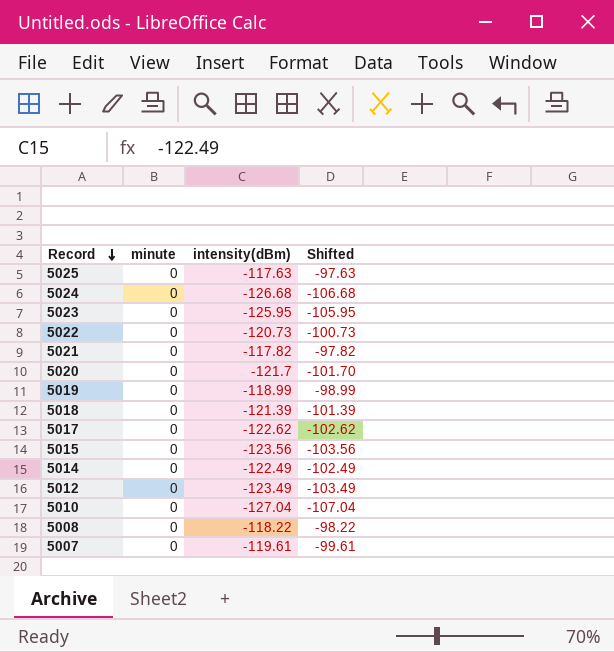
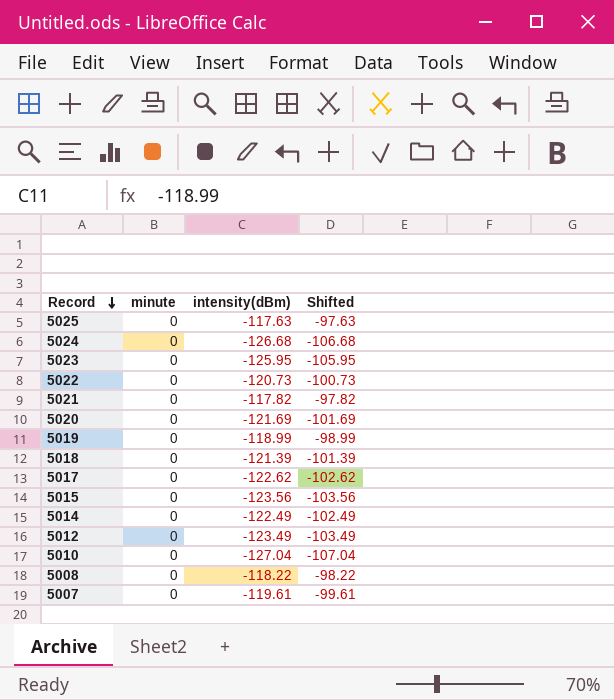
5020 | intensity(dBm): -121.7 -> -121.69
5020 | Shifted: -101.70 -> -101.69

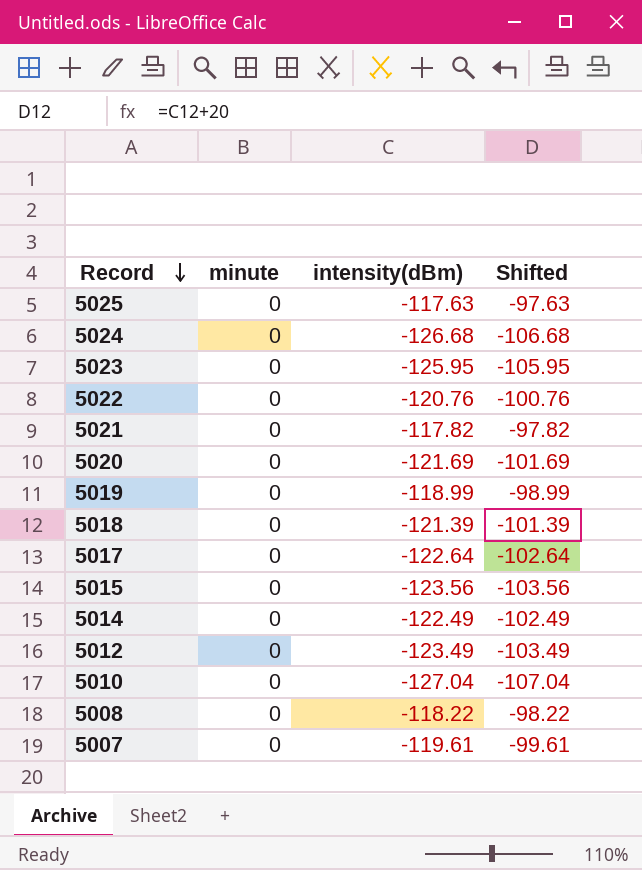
5022 | intensity(dBm): -120.73 -> -120.76
5022 | Shifted: -100.73 -> -100.76
5017 | intensity(dBm): -122.62 -> -122.64
5017 | Shifted: -102.62 -> -102.64

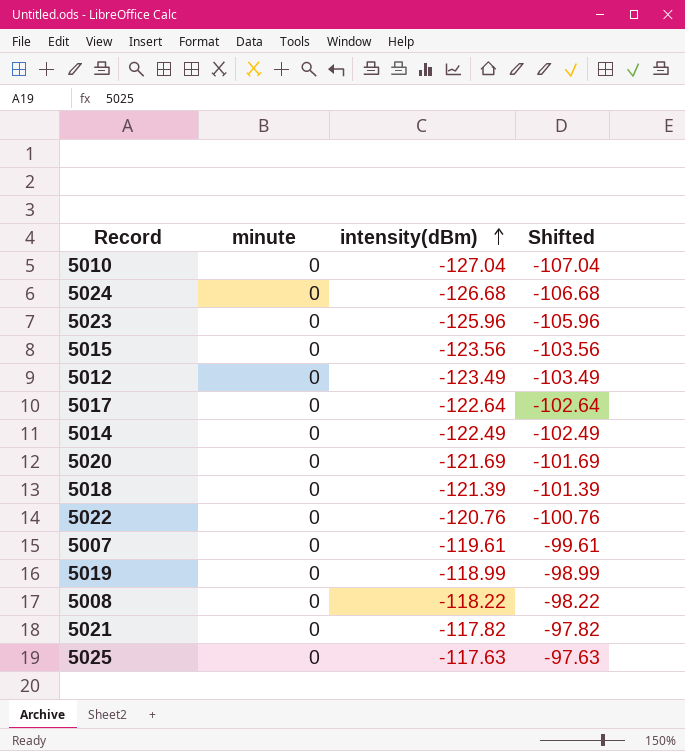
row order: Record descending -> intensity(dBm) ascending
5023 | intensity(dBm): -125.95 -> -125.96
5023 | Shifted: -105.95 -> -105.96

